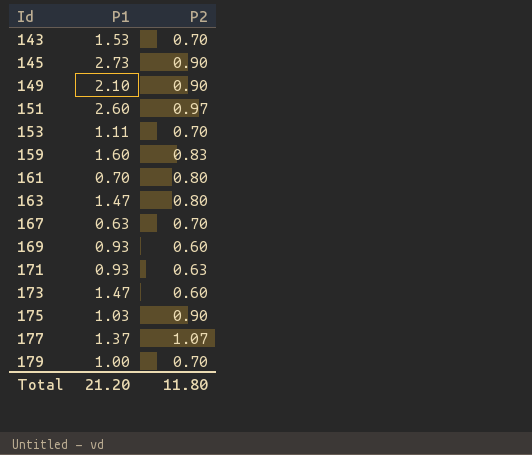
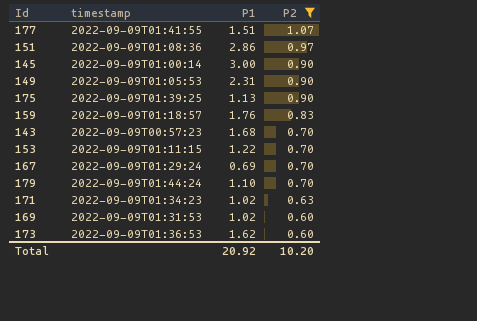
filter: none -> P2 != 0.80
row order: Id ascending -> P2 descending
column timestamp | position: none -> 2
177 | P1: 1.37 -> 1.51
151 | P1: 2.60 -> 2.86
145 | P1: 2.73 -> 3.00
149 | P1: 2.10 -> 2.31
175 | P1: 1.03 -> 1.13
159 | P1: 1.60 -> 1.76
143 | P1: 1.53 -> 1.68
153 | P1: 1.11 -> 1.22
167 | P1: 0.63 -> 0.69
179 | P1: 1.00 -> 1.10
171 | P1: 0.93 -> 1.02
169 | P1: 0.93 -> 1.02
173 | P1: 1.47 -> 1.62
Total | P1: 21.20 -> 20.92
Total | P2: 11.80 -> 10.20

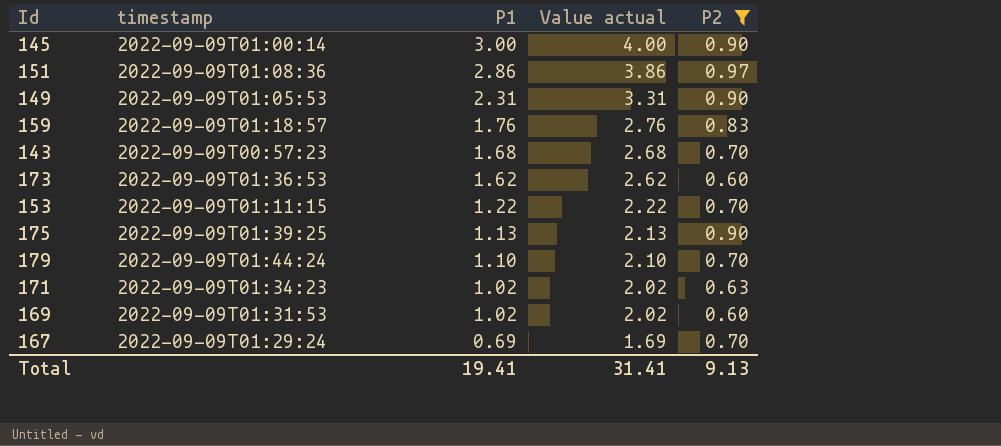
row order: P2 descending -> P1 descending
column Value actual | formula: none -> [P1] + 1
row 177: 2022-09-09T01:41:55 | 1.51 | 1.07 -> none
Total | P1: 20.92 -> 19.41
Total | P2: 10.20 -> 9.13

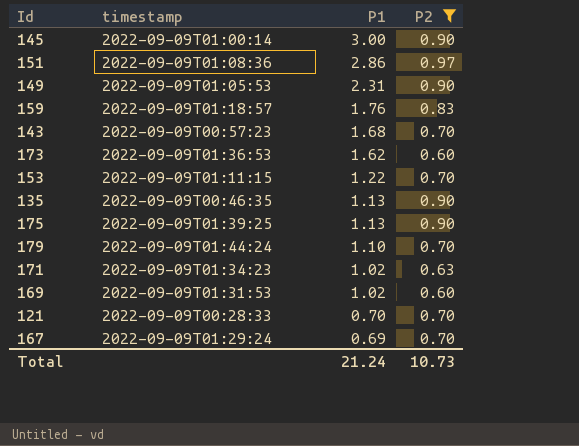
column Value actual | formula: [P1] + 1 -> none
row 135: none -> 2022-09-09T00:46:35 | 1.13 | 0.90
row 121: none -> 2022-09-09T00:28:33 | 0.70 | 0.70
Total | P1: 19.41 -> 21.24
Total | P2: 9.13 -> 10.73

